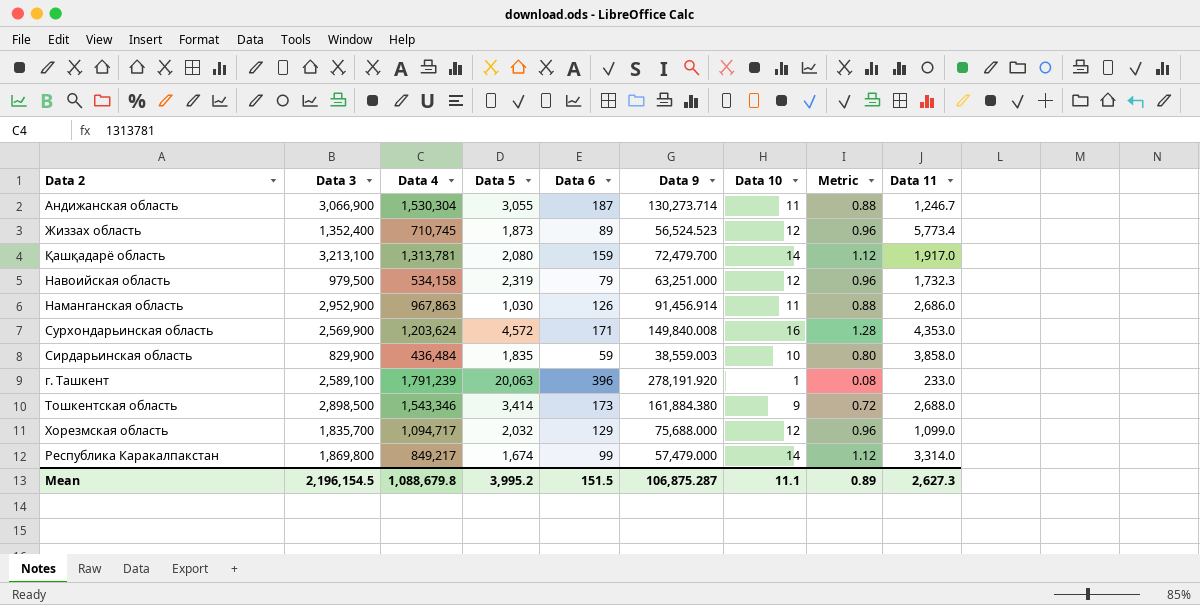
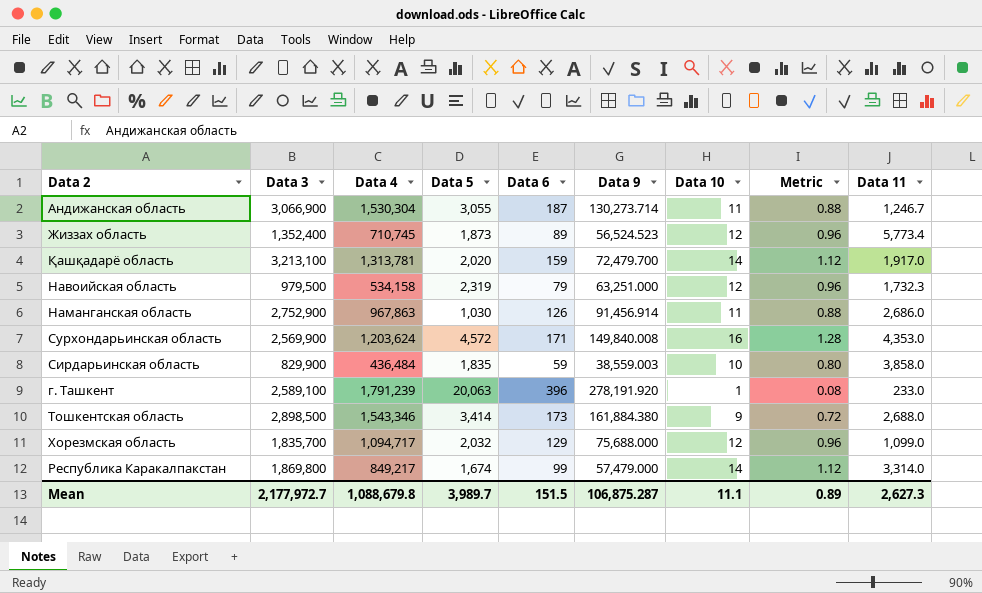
Қашқадарё область | Data 5: 2,080 -> 2,020
Наманганская область | Data 3: 2,952,900 -> 2,752,900
Mean | Data 3: 2,196,154.5 -> 2,177,972.7
Mean | Data 5: 3,995.2 -> 3,989.7

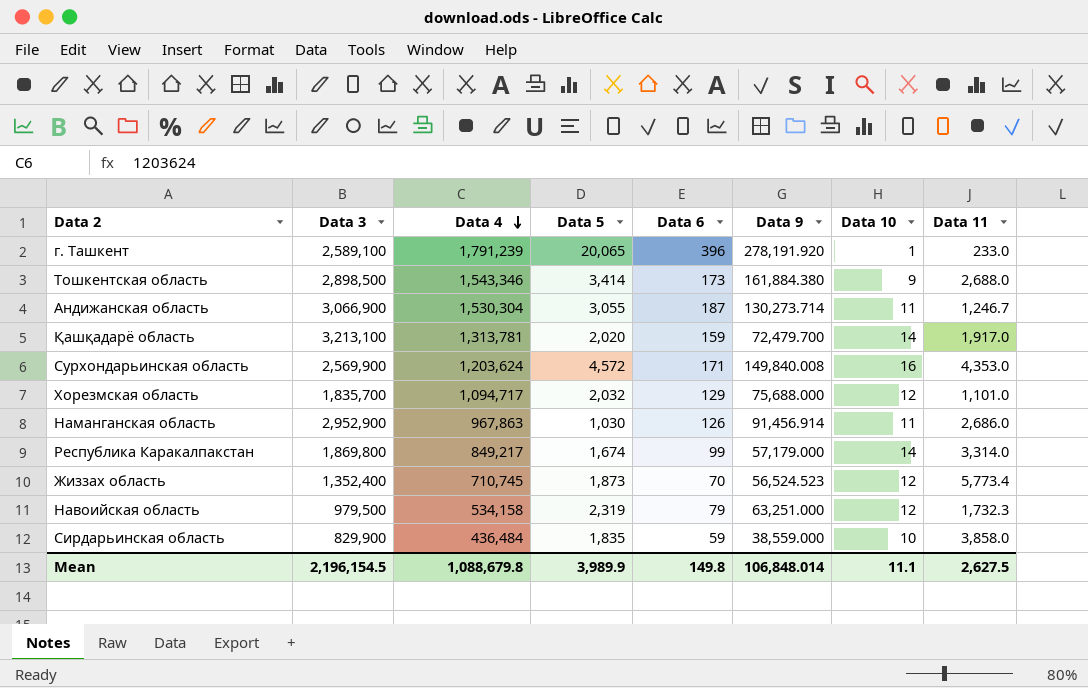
row order: none -> Data 4 descending
column Metric | formula: [Data 10] * 0.08 -> none
г. Ташкент | Data 5: 20,063 -> 20,065
Хорезмская область | Data 11: 1,099.0 -> 1,101.0
Наманганская область | Data 3: 2,752,900 -> 2,952,900
Республика Каракалпакстан | Data 9: 57,479.000 -> 57,179.000
Жиззах область | Data 6: 89 -> 70
Сирдарьинская область | Data 9: 38,559.003 -> 38,559.000
Mean | Data 3: 2,177,972.7 -> 2,196,154.5
Mean | Data 5: 3,989.7 -> 3,989.9
Mean | Data 6: 151.5 -> 149.8
Mean | Data 9: 106,875.287 -> 106,848.014
Mean | Data 11: 2,627.3 -> 2,627.5

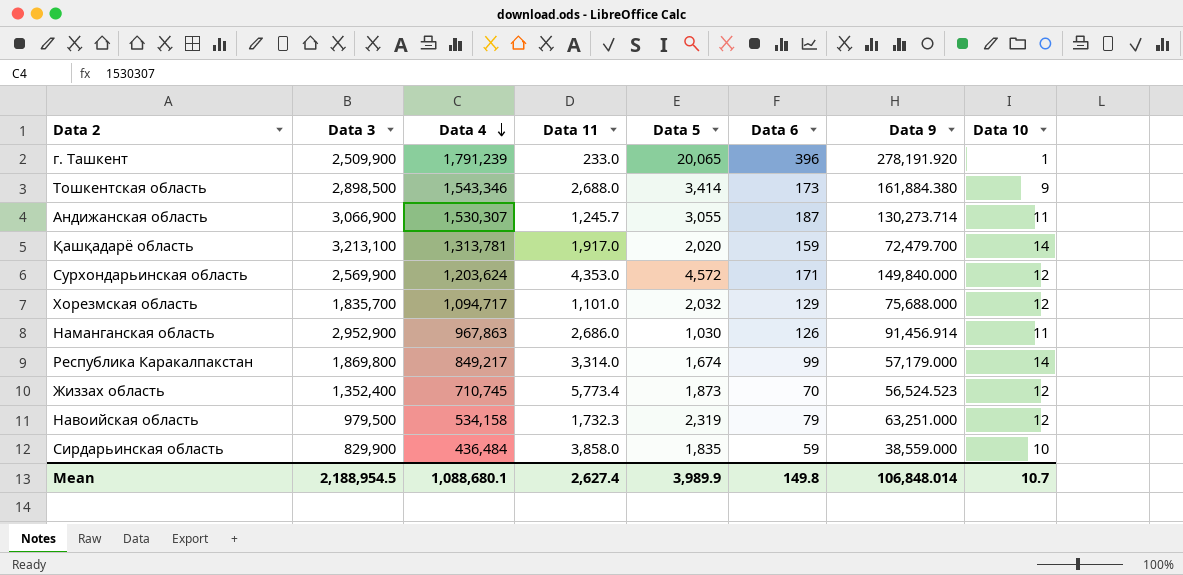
column Data 11 | position: 8 -> 4
г. Ташкент | Data 3: 2,589,100 -> 2,509,900
Андижанская область | Data 4: 1,530,304 -> 1,530,307
Андижанская область | Data 11: 1,246.7 -> 1,245.7
Сурхондарьинская область | Data 9: 149,840.008 -> 149,840.000
Сурхондарьинская область | Data 10: 16 -> 12
Mean | Data 3: 2,196,154.5 -> 2,188,954.5
Mean | Data 4: 1,088,679.8 -> 1,088,680.1
Mean | Data 11: 2,627.5 -> 2,627.4
Mean | Data 10: 11.1 -> 10.7

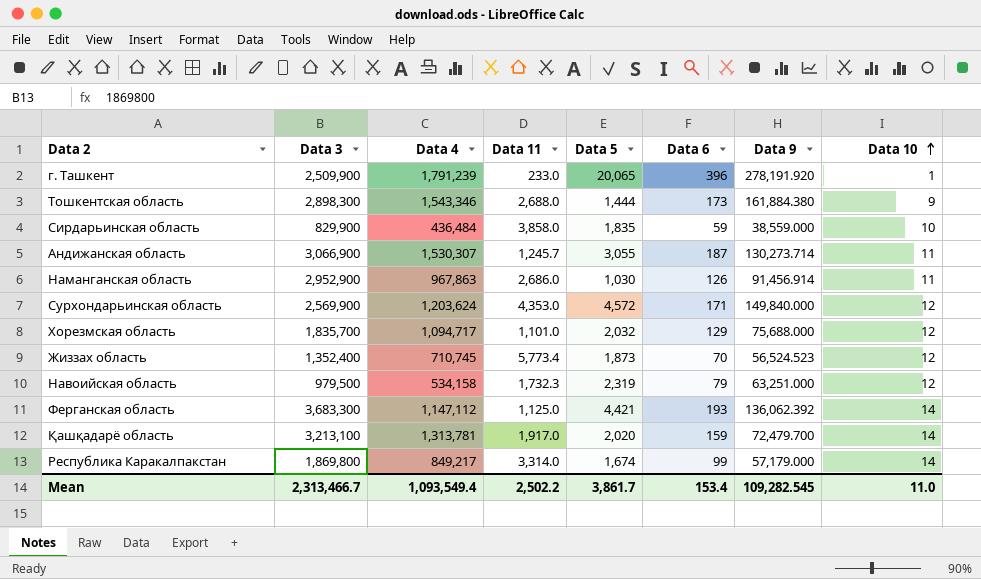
row order: Data 4 descending -> Data 10 ascending
Тошкентская область | Data 3: 2,898,500 -> 2,898,300
Тошкентская область | Data 5: 3,414 -> 1,444
row Ферганская область: none -> 3,683,300 | 1,147,112 | 1,125.0 | 4,421 | 193 | 136,062.392 | 14
Mean | Data 3: 2,188,954.5 -> 2,313,466.7
Mean | Data 4: 1,088,680.1 -> 1,093,549.4
Mean | Data 11: 2,627.4 -> 2,502.2
Mean | Data 5: 3,989.9 -> 3,861.7
Mean | Data 6: 149.8 -> 153.4
Mean | Data 9: 106,848.014 -> 109,282.545
Mean | Data 10: 10.7 -> 11.0

